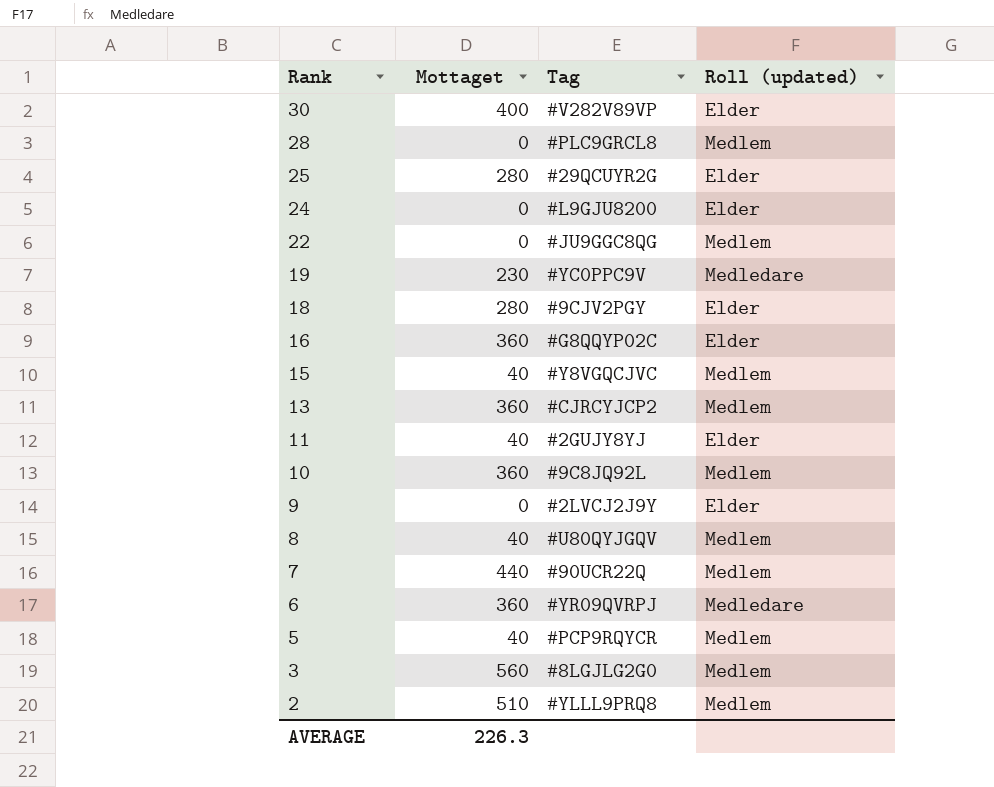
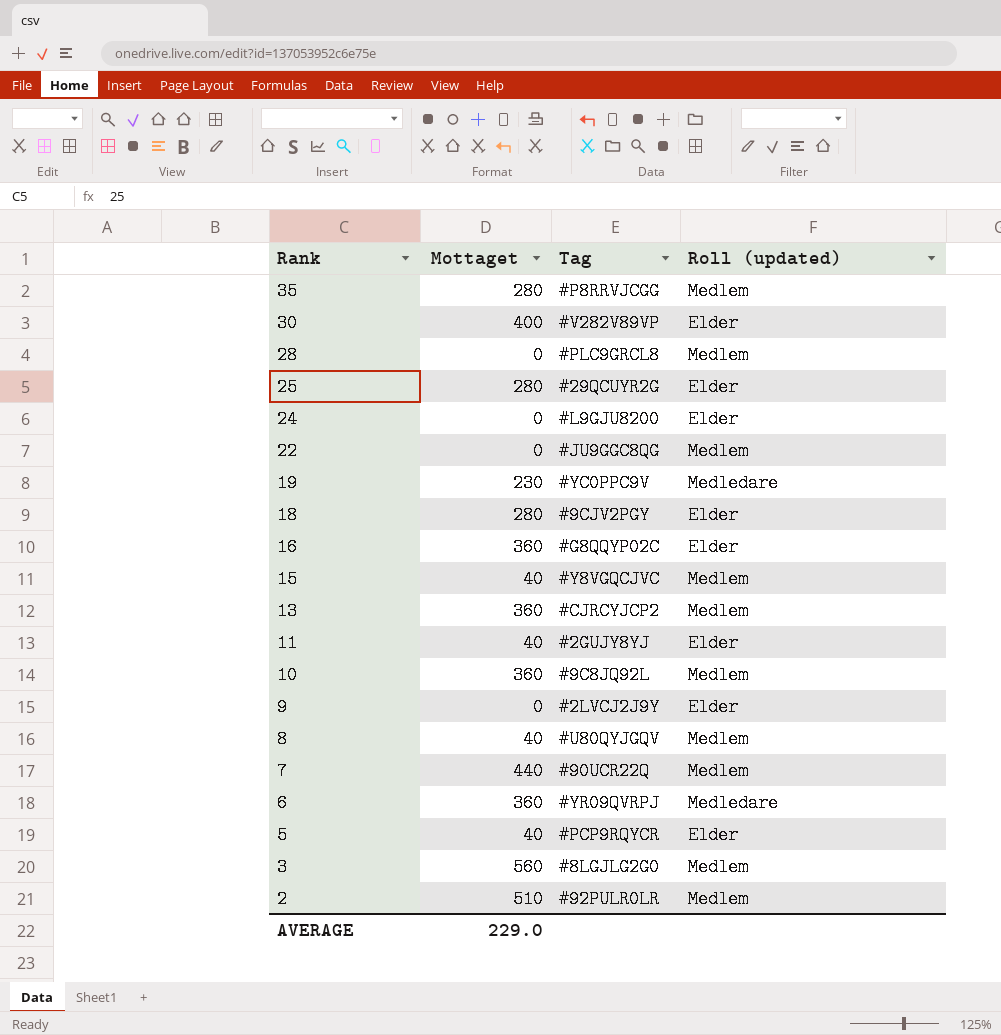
row 35: none -> 280 | #P8RRVJCGG | Medlem
5 | Roll (updated): Medlem -> Elder
2 | Tag: #YLLL9PRQ8 -> #92PULR0LR
AVERAGE | Mottaget: 226.3 -> 229.0

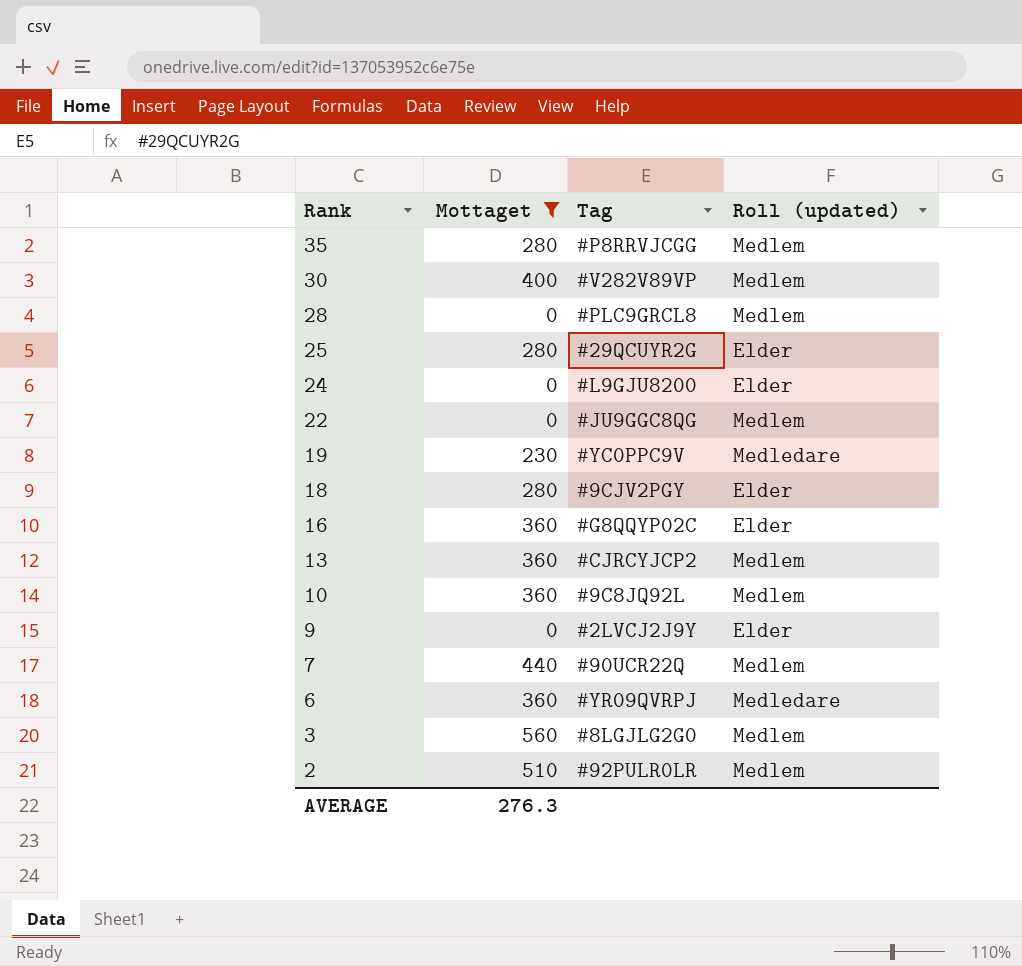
filter: none -> Mottaget != 40
30 | Roll (updated): Elder -> Medlem
AVERAGE | Mottaget: 229.0 -> 276.3

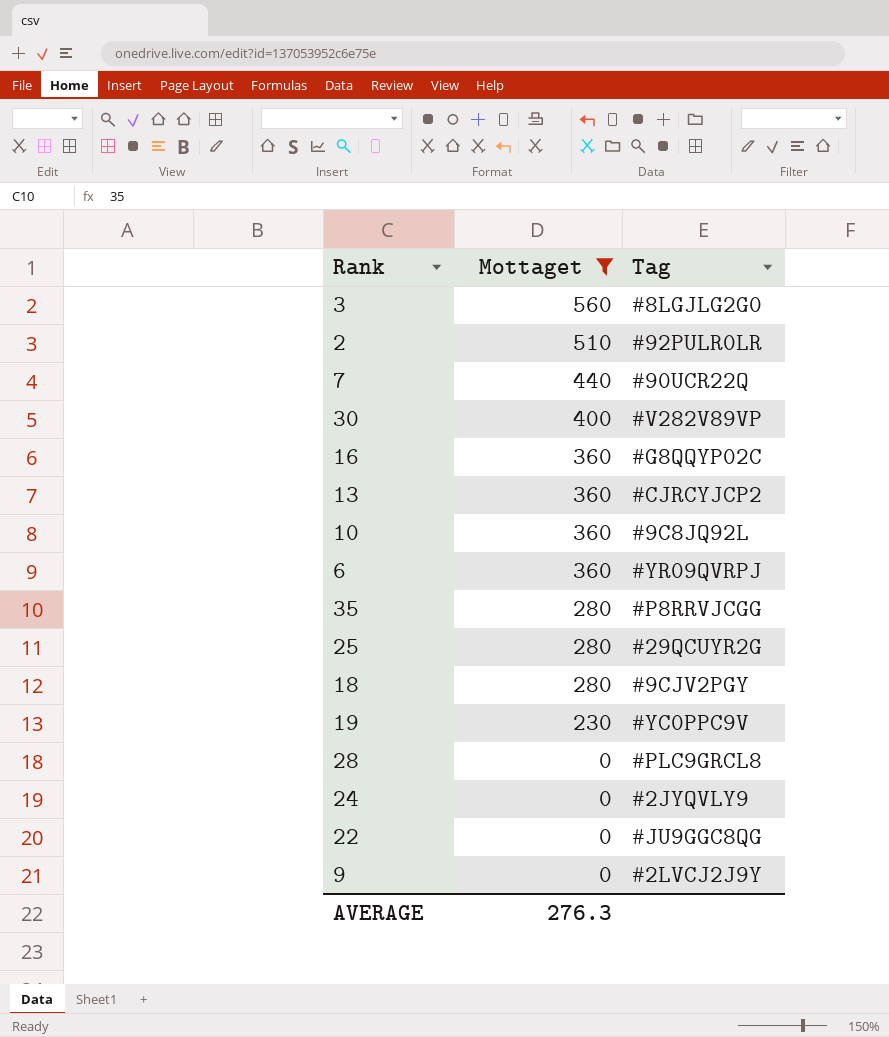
row order: Rank descending -> Mottaget descending
column Roll (updated) | position: 4 -> none
24 | Tag: #L9GJU8200 -> #2JYQVLY9

